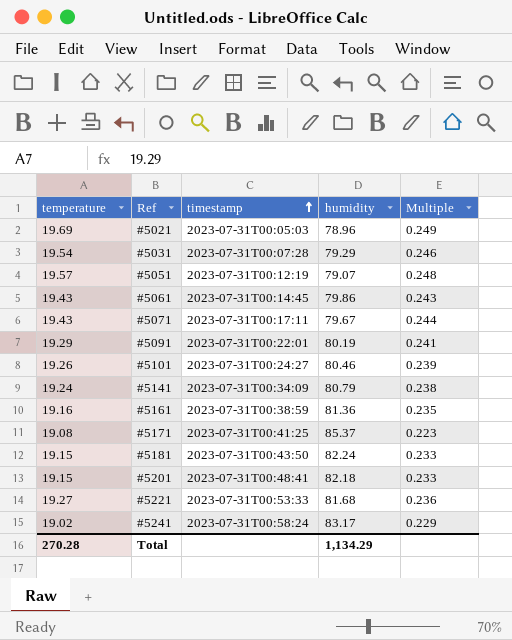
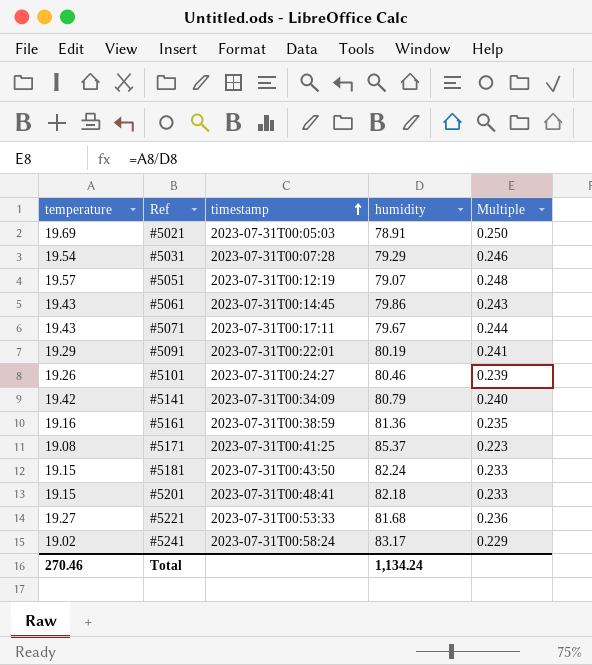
#5021 | humidity: 78.96 -> 78.91
#5021 | Multiple: 0.249 -> 0.250
#5141 | temperature: 19.24 -> 19.42
#5141 | Multiple: 0.238 -> 0.240
Total | temperature: 270.28 -> 270.46
Total | humidity: 1,134.29 -> 1,134.24

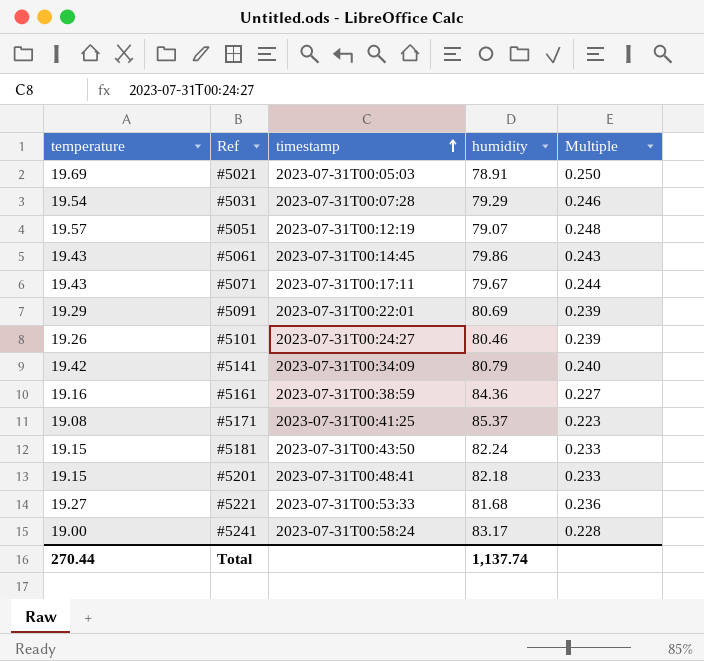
#5091 | humidity: 80.19 -> 80.69
#5091 | Multiple: 0.241 -> 0.239
#5161 | humidity: 81.36 -> 84.36
#5161 | Multiple: 0.235 -> 0.227
#5241 | temperature: 19.02 -> 19.00
#5241 | Multiple: 0.229 -> 0.228
Total | temperature: 270.46 -> 270.44
Total | humidity: 1,134.24 -> 1,137.74

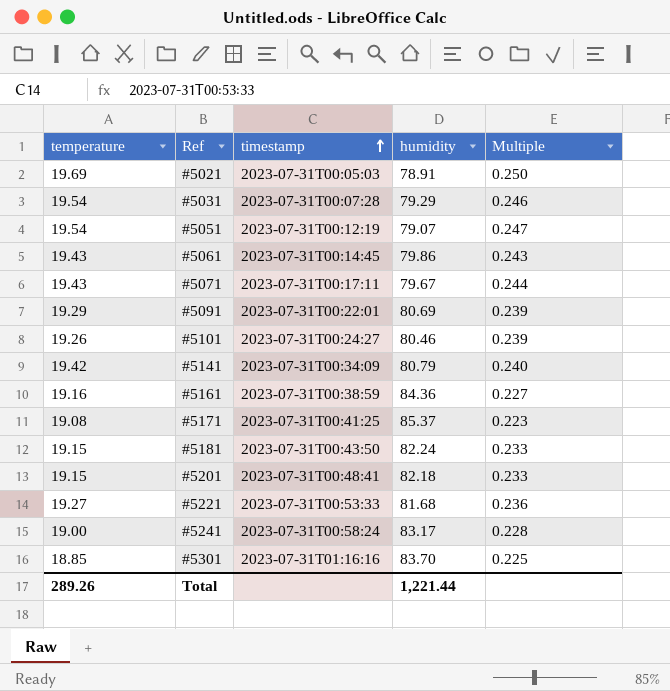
#5051 | temperature: 19.57 -> 19.54
#5051 | Multiple: 0.248 -> 0.247
row #5301: none -> 18.85 | 2023-07-31T01:16:16 | 83.70 | 0.225
Total | temperature: 270.44 -> 289.26
Total | humidity: 1,137.74 -> 1,221.44

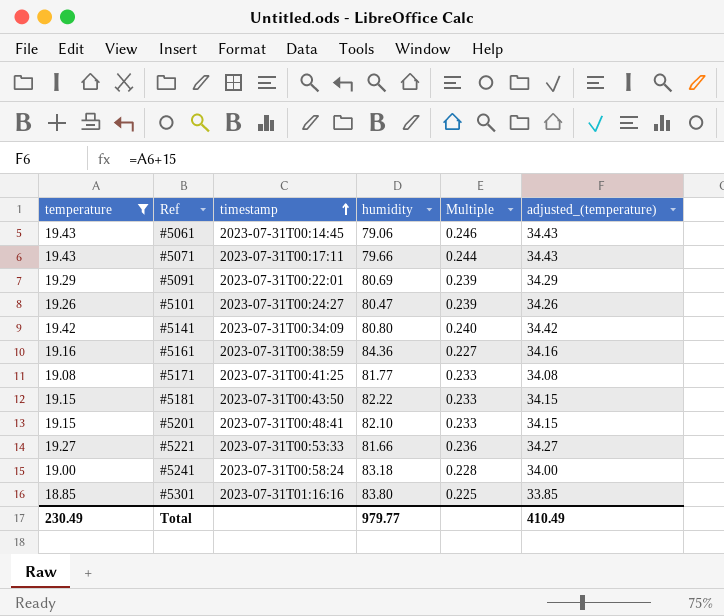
filter: none -> temperature <= 19.43
column adjusted_(temperature) | formula: none -> [temperature] + 15
#5061 | humidity: 79.86 -> 79.06
#5061 | Multiple: 0.243 -> 0.246
#5071 | humidity: 79.67 -> 79.66
#5101 | humidity: 80.46 -> 80.47
#5141 | humidity: 80.79 -> 80.80
#5171 | humidity: 85.37 -> 81.77
#5171 | Multiple: 0.223 -> 0.233
#5181 | humidity: 82.24 -> 82.22
#5201 | humidity: 82.18 -> 82.10
#5221 | humidity: 81.68 -> 81.66
#5241 | humidity: 83.17 -> 83.18
#5301 | humidity: 83.70 -> 83.80
Total | temperature: 289.26 -> 230.49
Total | humidity: 1,221.44 -> 979.77

